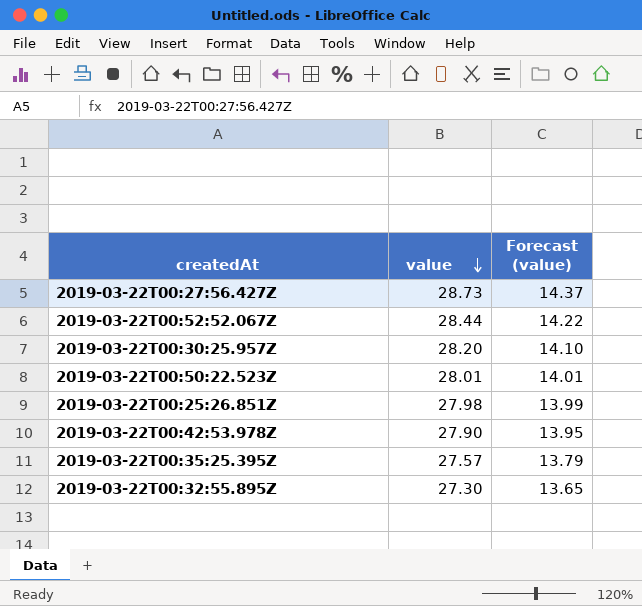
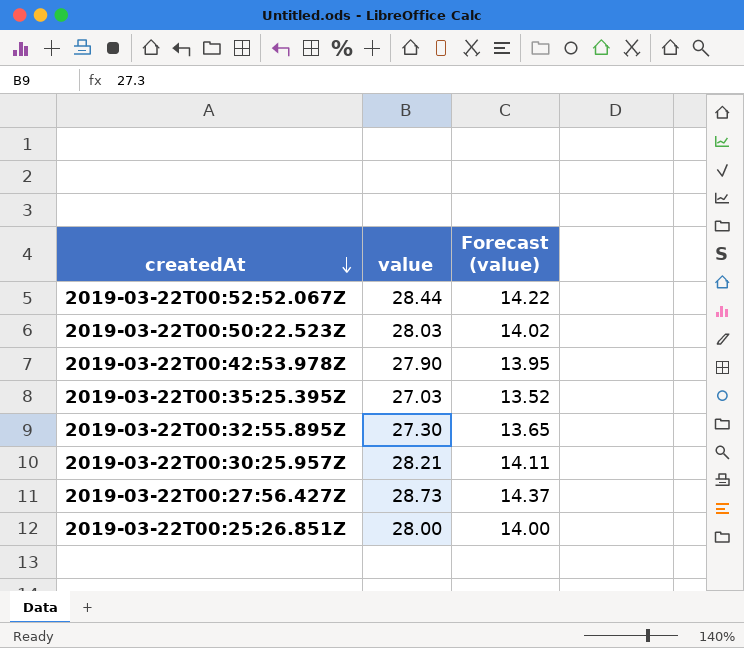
row order: value descending -> createdAt descending
2019-03-22T00:50:22.523Z | value: 28.01 -> 28.03
2019-03-22T00:50:22.523Z | Forecast (value): 14.01 -> 14.02
2019-03-22T00:35:25.395Z | value: 27.57 -> 27.03
2019-03-22T00:35:25.395Z | Forecast (value): 13.79 -> 13.52
2019-03-22T00:30:25.957Z | value: 28.20 -> 28.21
2019-03-22T00:30:25.957Z | Forecast (value): 14.10 -> 14.11
2019-03-22T00:25:26.851Z | value: 27.98 -> 28.00
2019-03-22T00:25:26.851Z | Forecast (value): 13.99 -> 14.00

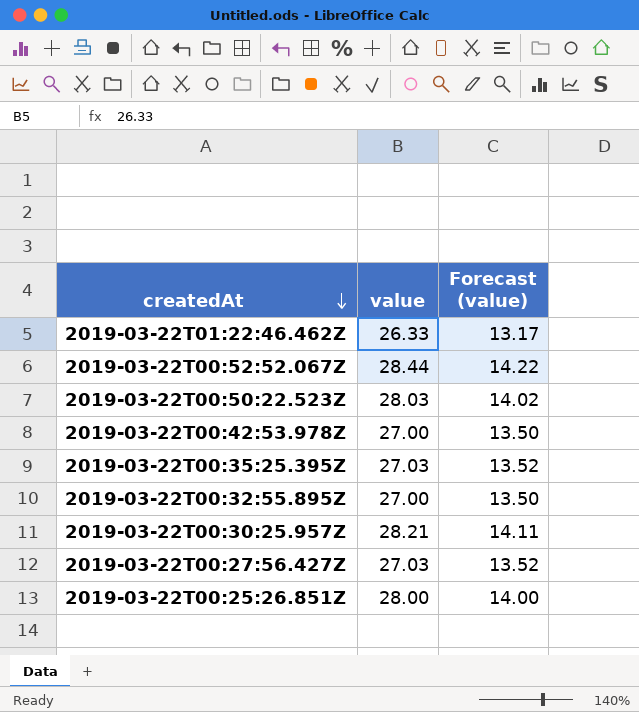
row 2019-03-22T01:22:46.462Z: none -> 26.33 | 13.17
2019-03-22T00:42:53.978Z | value: 27.90 -> 27.00
2019-03-22T00:42:53.978Z | Forecast (value): 13.95 -> 13.50
2019-03-22T00:32:55.895Z | value: 27.30 -> 27.00
2019-03-22T00:32:55.895Z | Forecast (value): 13.65 -> 13.50
2019-03-22T00:27:56.427Z | value: 28.73 -> 27.03
2019-03-22T00:27:56.427Z | Forecast (value): 14.37 -> 13.52

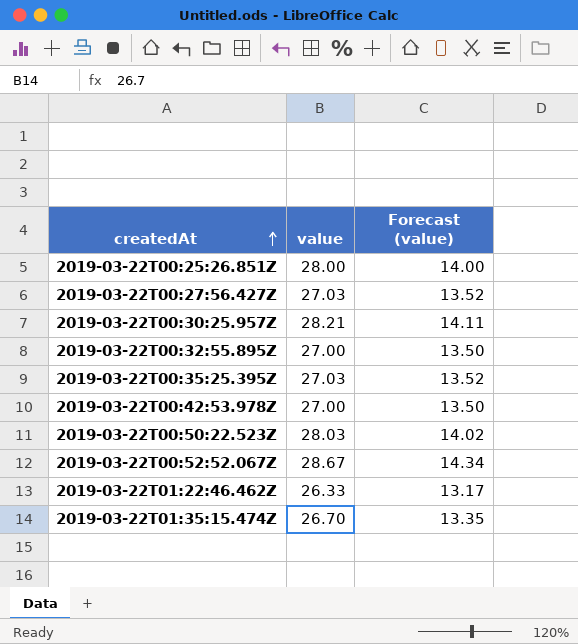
row order: createdAt descending -> createdAt ascending
2019-03-22T00:52:52.067Z | value: 28.44 -> 28.67
2019-03-22T00:52:52.067Z | Forecast (value): 14.22 -> 14.34
row 2019-03-22T01:35:15.474Z: none -> 26.70 | 13.35

